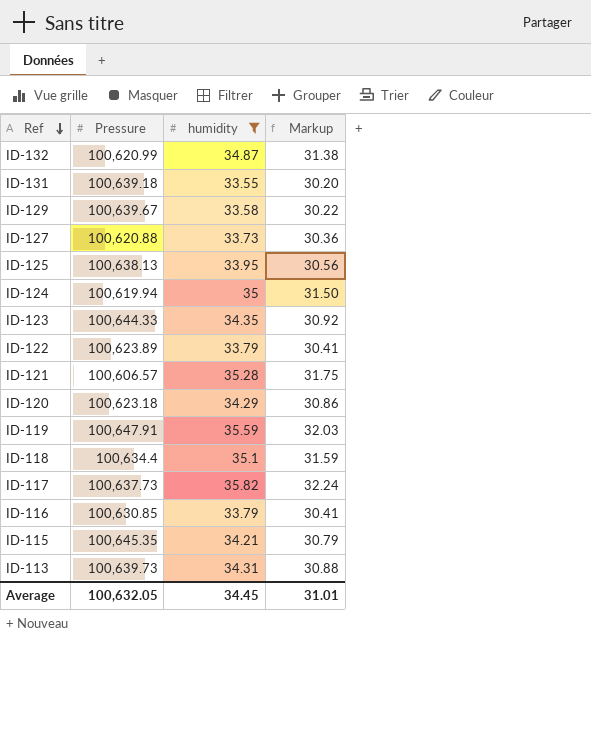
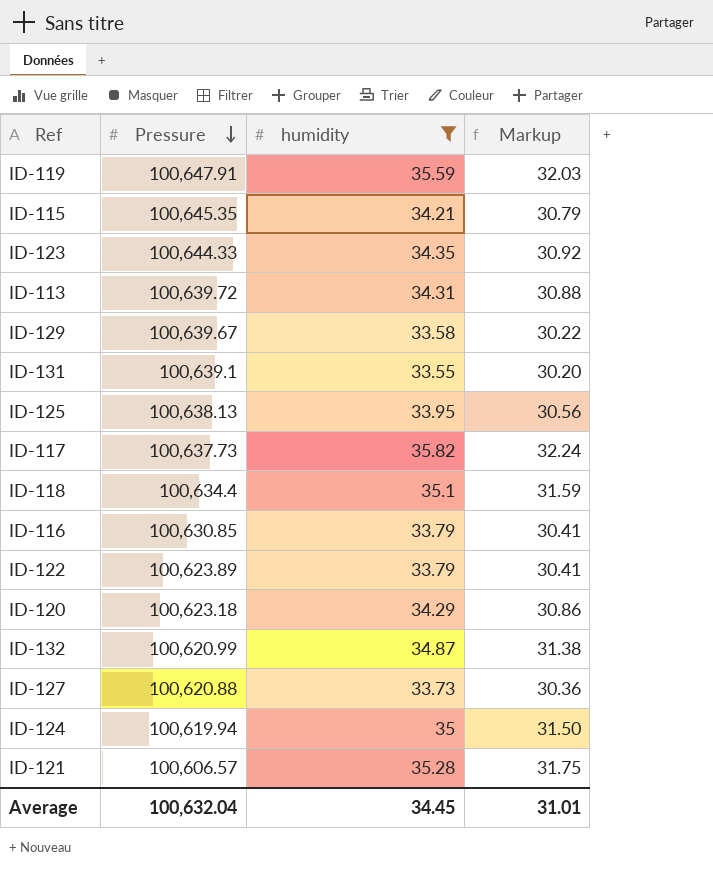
row order: Ref descending -> Pressure descending
ID-113 | Pressure: 100,639.73 -> 100,639.72
ID-131 | Pressure: 100,639.18 -> 100,639.1
Average | Pressure: 100,632.05 -> 100,632.04

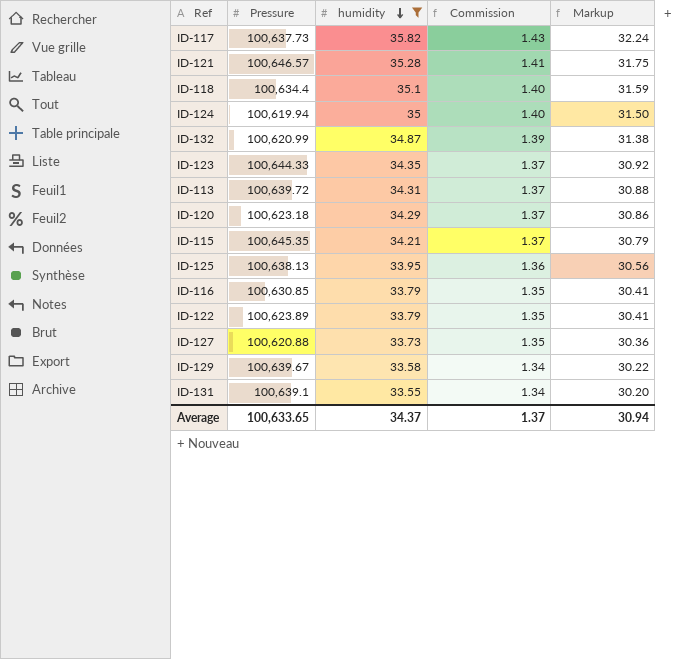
row order: Pressure descending -> humidity descending
column Commission | formula: none -> [humidity] * 0.04
row ID-119: 100,647.91 | 35.59 | 32.03 -> none
ID-121 | Pressure: 100,606.57 -> 100,646.57
Average | Pressure: 100,632.04 -> 100,633.65
Average | humidity: 34.45 -> 34.37
Average | Markup: 31.01 -> 30.94

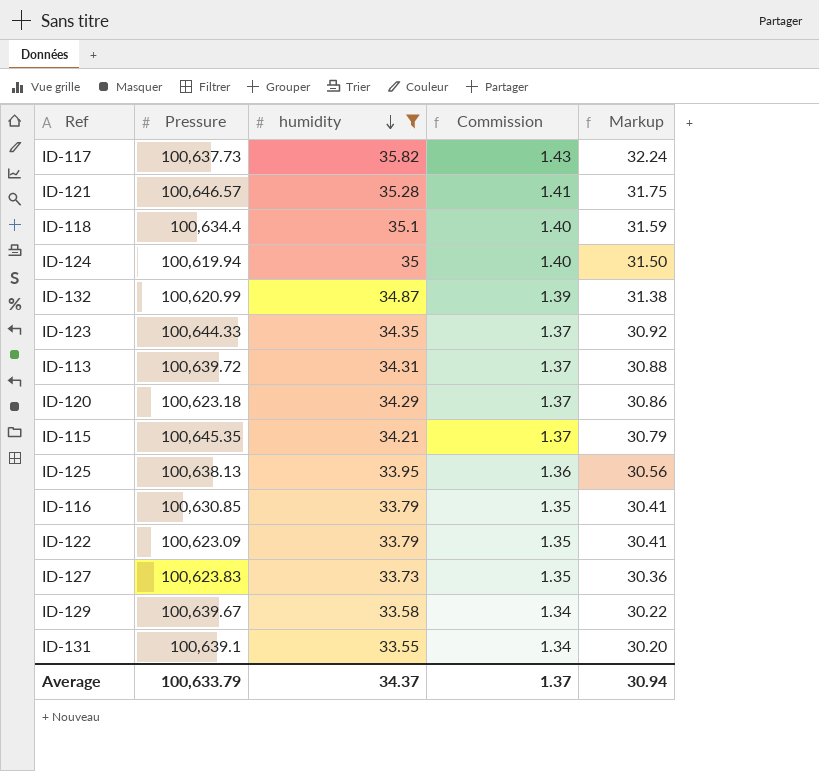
ID-122 | Pressure: 100,623.89 -> 100,623.09
ID-127 | Pressure: 100,620.88 -> 100,623.83
Average | Pressure: 100,633.65 -> 100,633.79

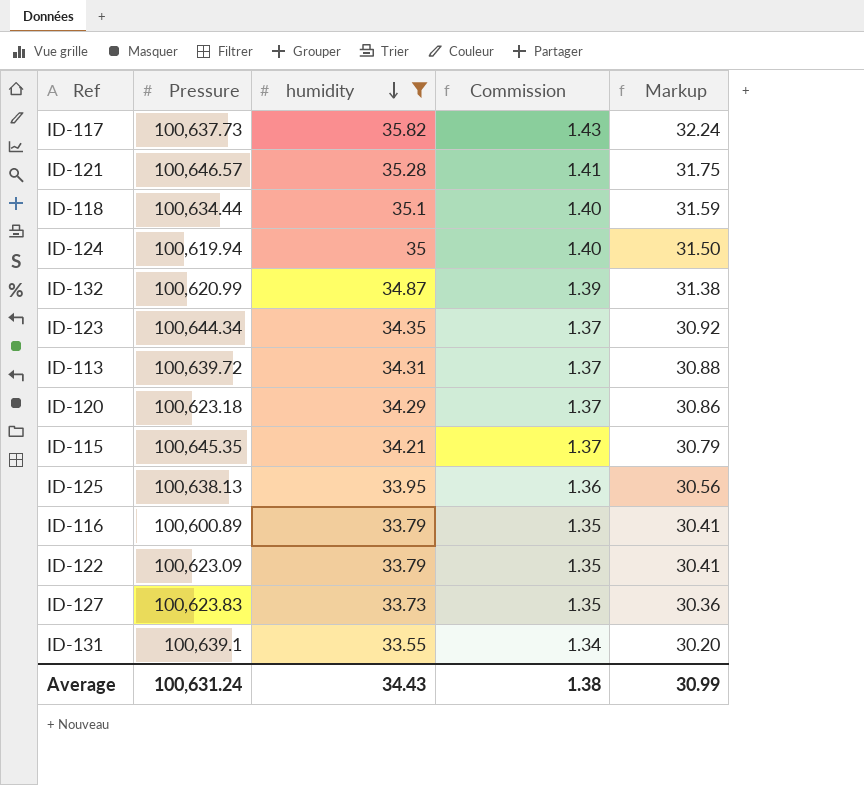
row ID-129: 100,639.67 | 33.58 | 1.34 | 30.22 -> none
ID-118 | Pressure: 100,634.4 -> 100,634.44
ID-123 | Pressure: 100,644.33 -> 100,644.34
ID-116 | Pressure: 100,630.85 -> 100,600.89
Average | Pressure: 100,633.79 -> 100,631.24
Average | humidity: 34.37 -> 34.43
Average | Commission: 1.37 -> 1.38
Average | Markup: 30.94 -> 30.99

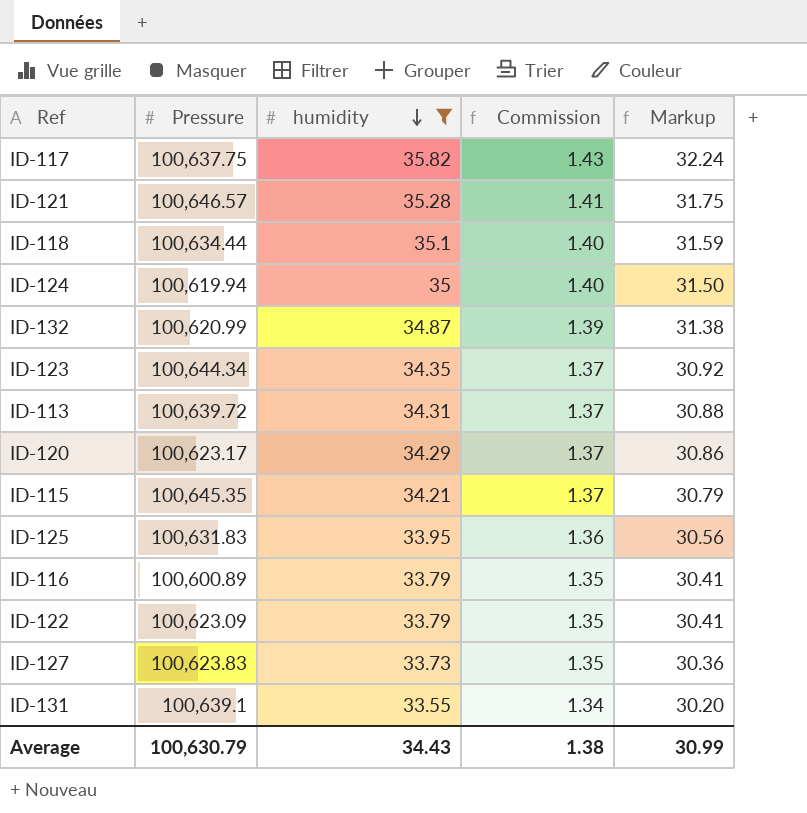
ID-117 | Pressure: 100,637.73 -> 100,637.75
ID-120 | Pressure: 100,623.18 -> 100,623.17
ID-125 | Pressure: 100,638.13 -> 100,631.83
Average | Pressure: 100,631.24 -> 100,630.79

